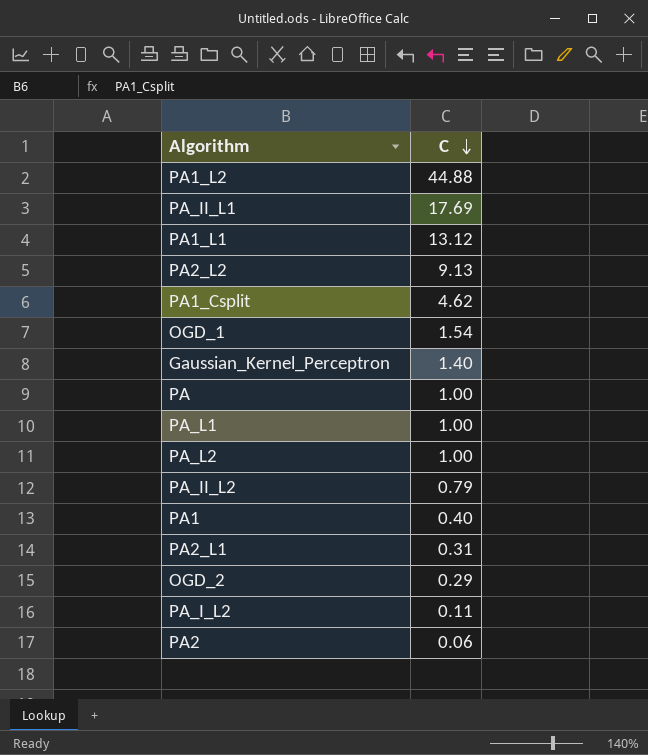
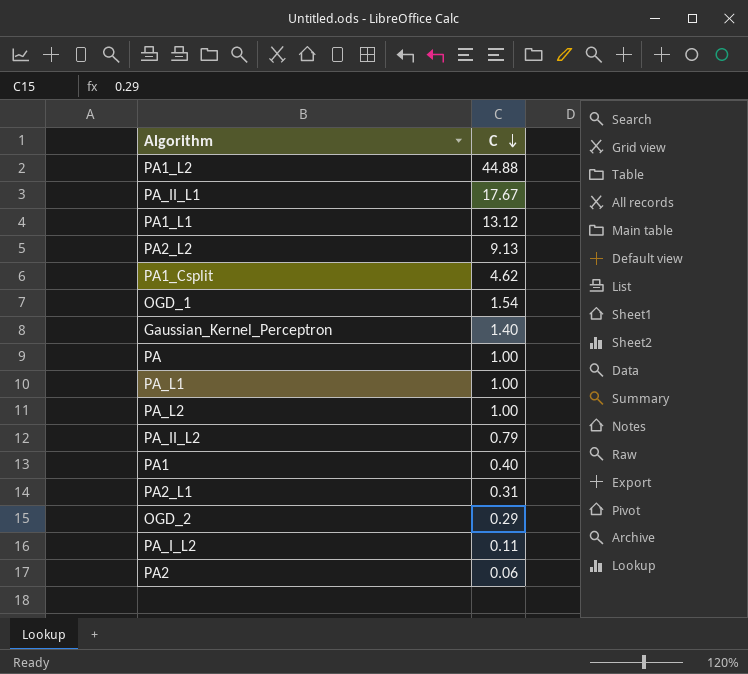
PA_II_L1 | C: 17.69 -> 17.67

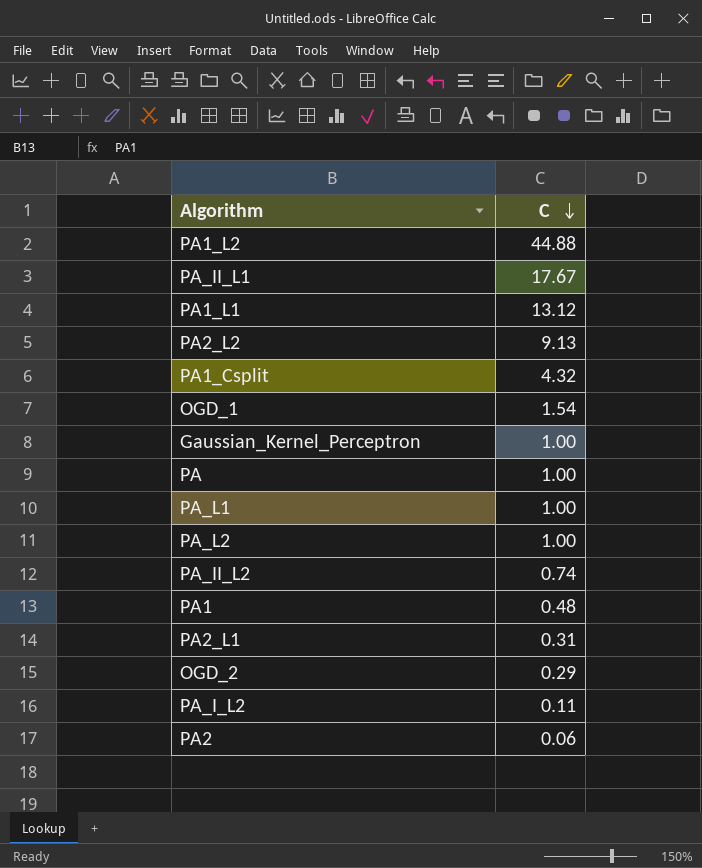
PA1_Csplit | C: 4.62 -> 4.32
Gaussian_Kernel_Perceptron | C: 1.40 -> 1.00
PA_II_L2 | C: 0.79 -> 0.74
PA1 | C: 0.40 -> 0.48

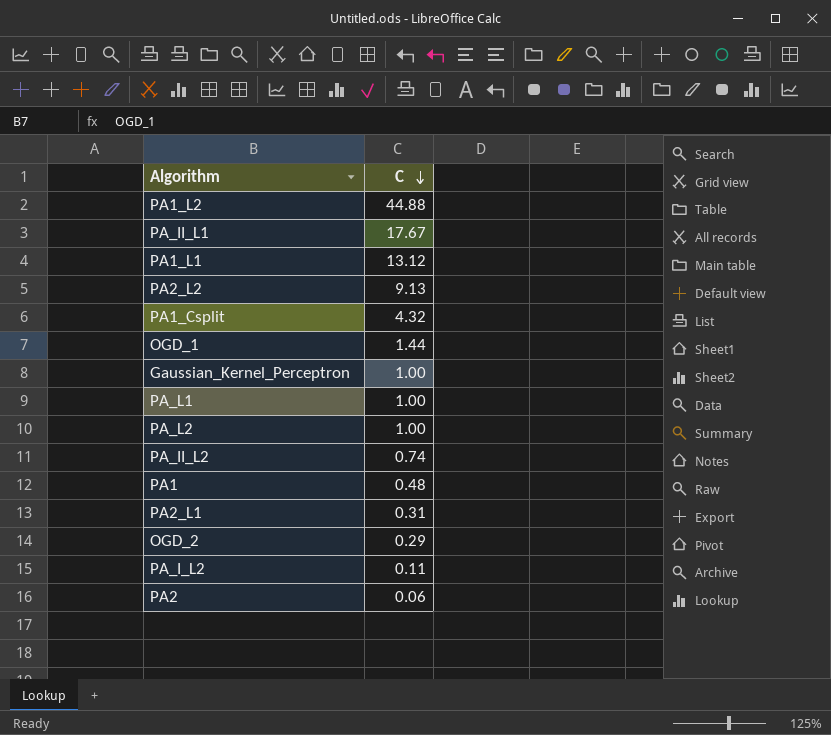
row PA: 1.00 -> none
OGD_1 | C: 1.54 -> 1.44

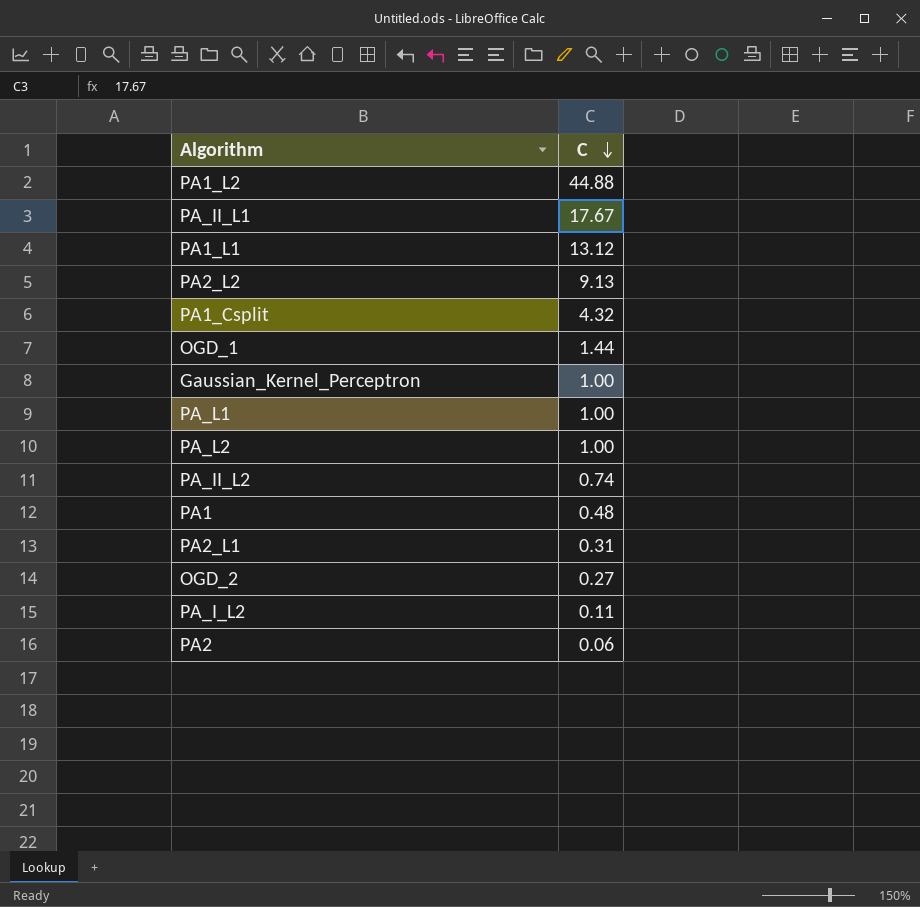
OGD_2 | C: 0.29 -> 0.27

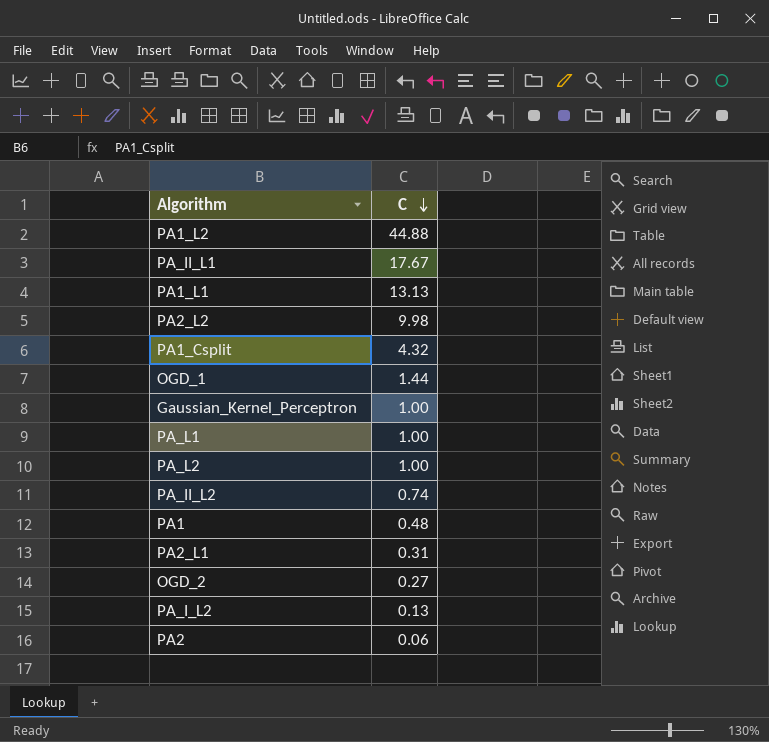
PA1_L1 | C: 13.12 -> 13.13
PA2_L2 | C: 9.13 -> 9.98
PA_I_L2 | C: 0.11 -> 0.13

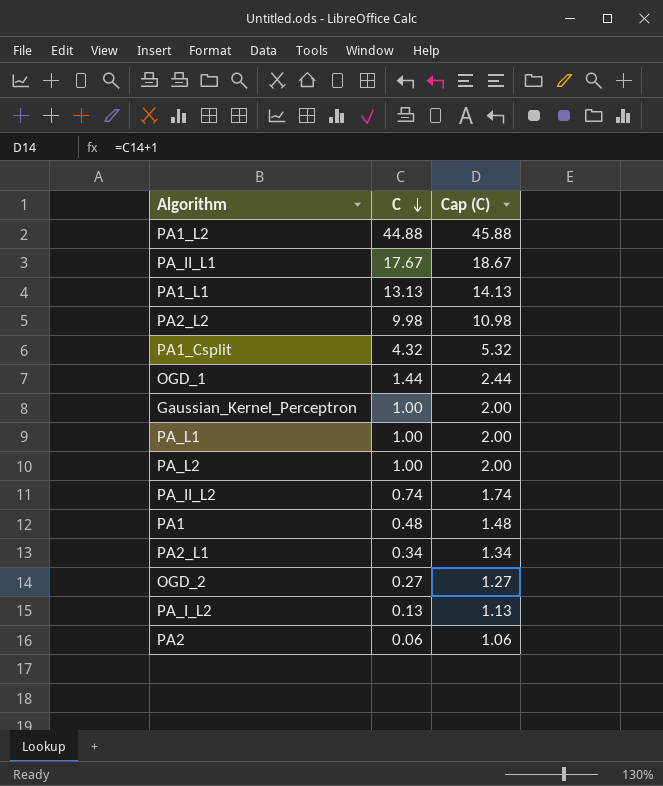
column Cap (C) | formula: none -> [C] + 1
PA2_L1 | C: 0.31 -> 0.34

